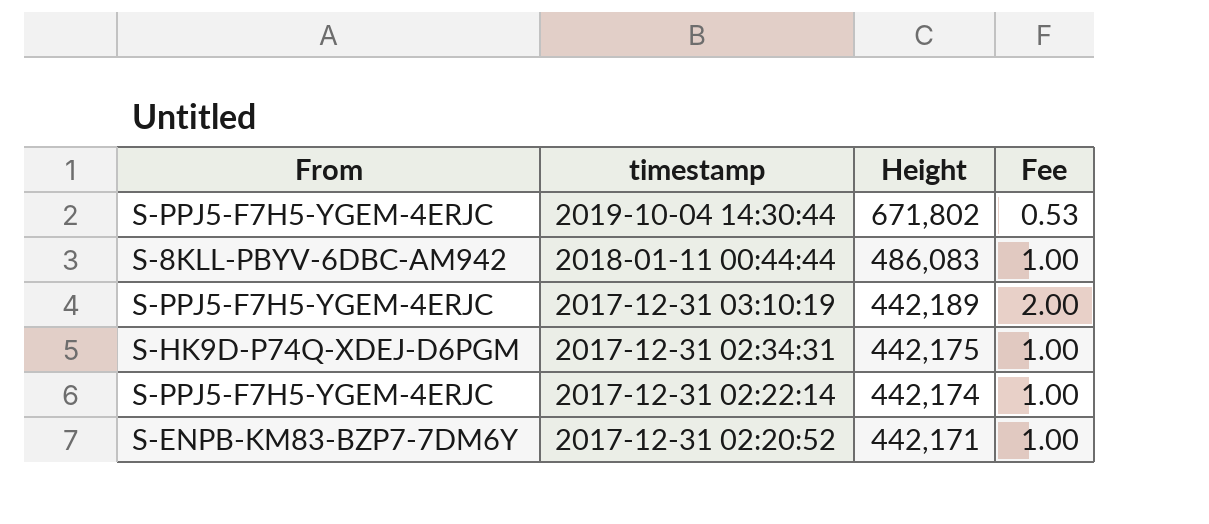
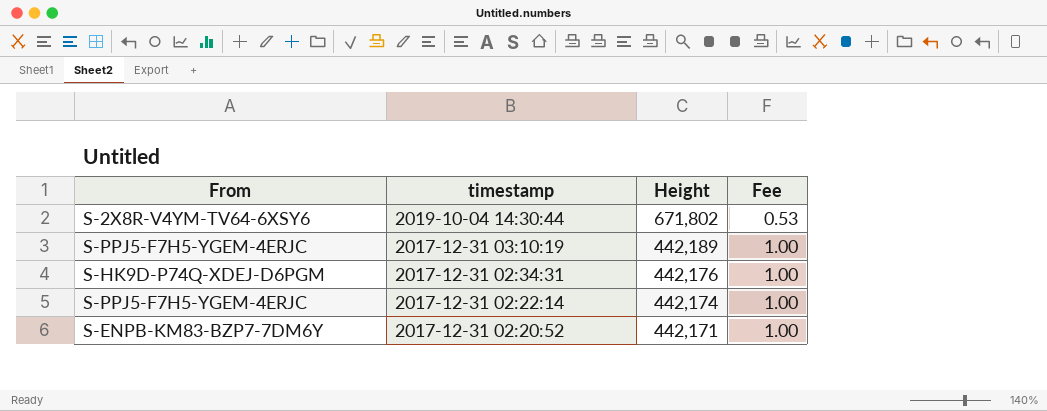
row 2018-01-11 00:44:44: S-8KLL-PBYV-6DBC-AM942 | 486,083 | 1.00 -> none
2019-10-04 14:30:44 | From: S-PPJ5-F7H5-YGEM-4ERJC -> S-2X8R-V4YM-TV64-6XSY6
2017-12-31 03:10:19 | Fee: 2.00 -> 1.00
2017-12-31 02:34:31 | Height: 442,175 -> 442,176

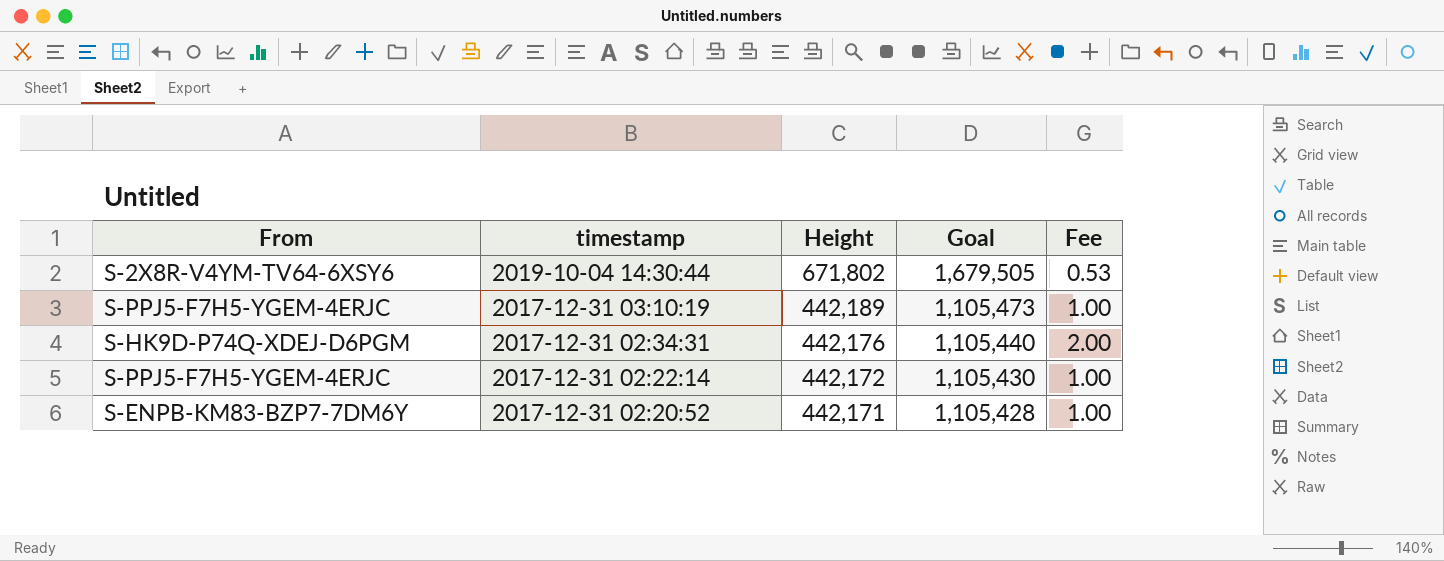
column Goal | formula: none -> [Height] * 2.5
2017-12-31 02:34:31 | Fee: 1.00 -> 2.00
2017-12-31 02:22:14 | Height: 442,174 -> 442,172

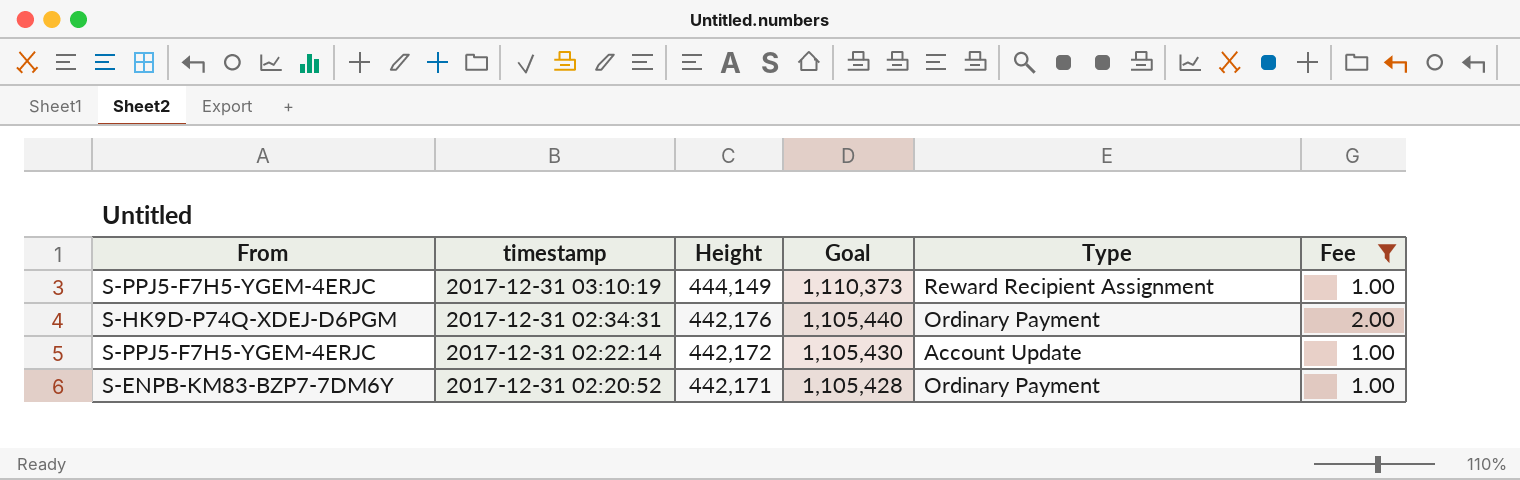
filter: none -> Fee != 0.53
column Type | position: none -> 5
2017-12-31 03:10:19 | Height: 442,189 -> 444,149
2017-12-31 03:10:19 | Goal: 1,105,473 -> 1,110,373

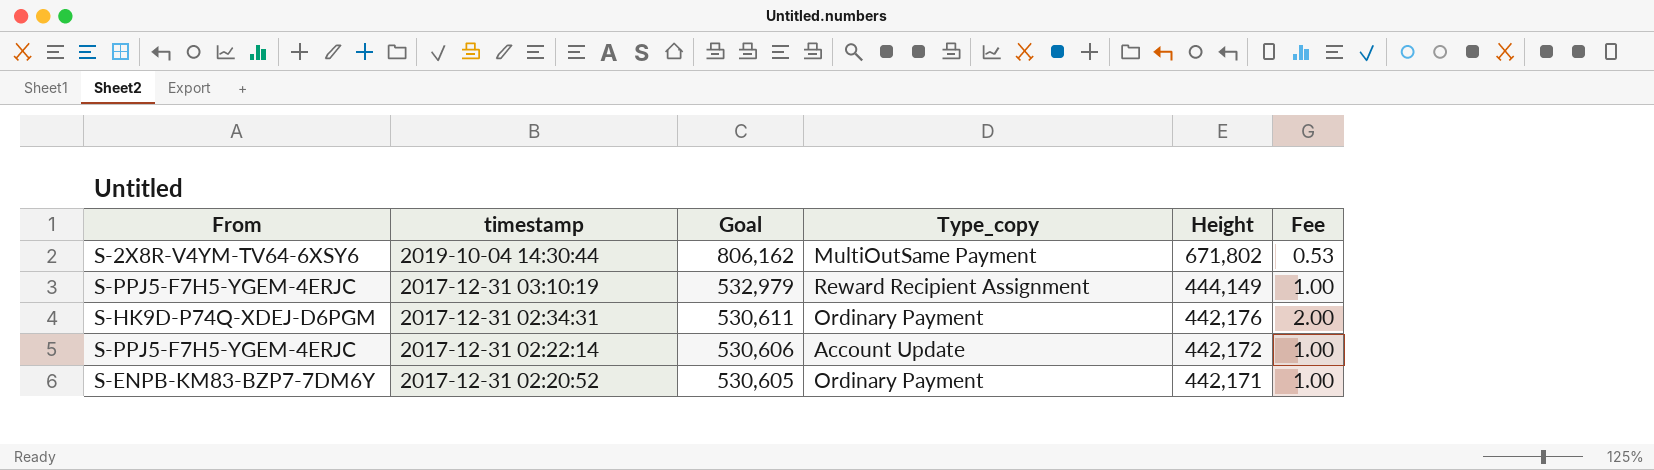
filter: Fee != 0.53 -> none
column Goal | formula: [Height] * 2.5 -> [Height] * 1.2
column name: Type -> Type_copy
column Height | position: 3 -> 5

